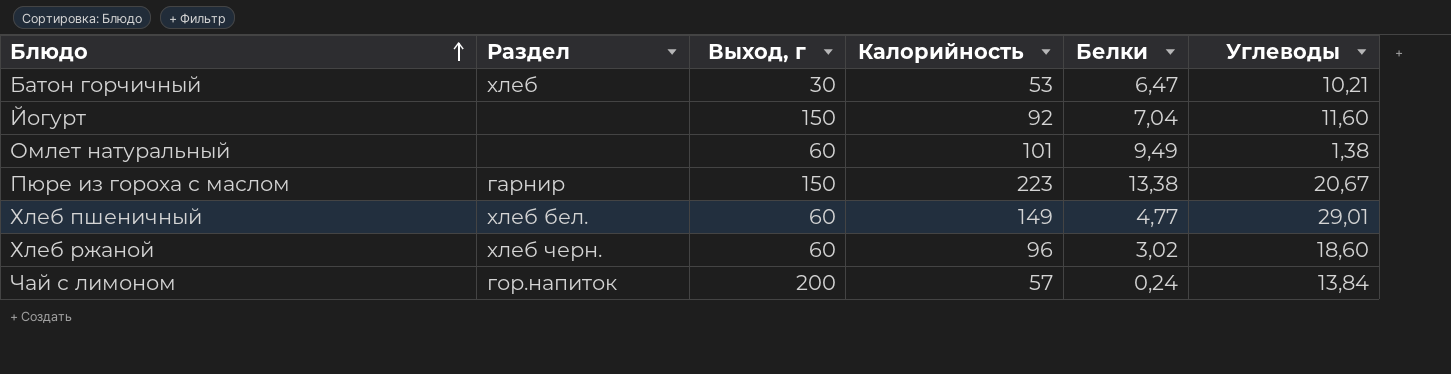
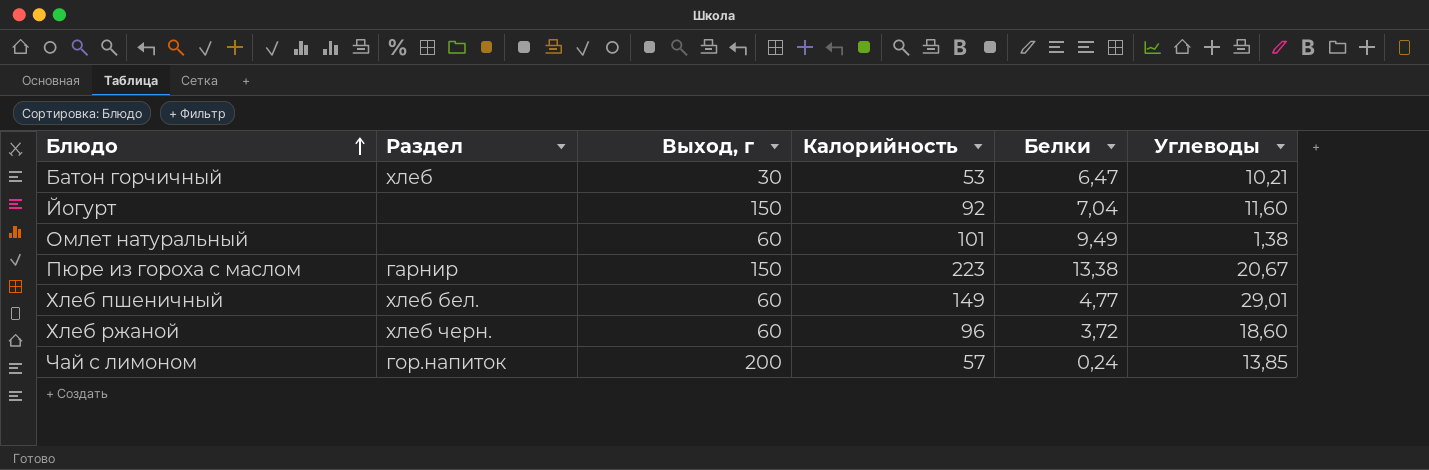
Хлеб ржаной | Белки: 3,02 -> 3,72
Чай с лимоном | Углеводы: 13,84 -> 13,85

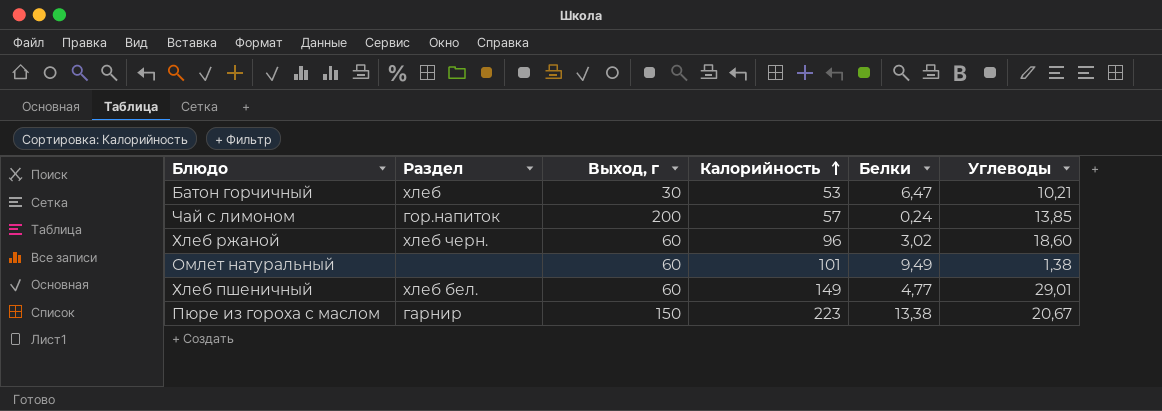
row order: Блюдо ascending -> Калорийность ascending
row Йогурт: none | 150 | 92 | 7,04 | 11,60 -> none
Хлеб ржаной | Белки: 3,72 -> 3,02

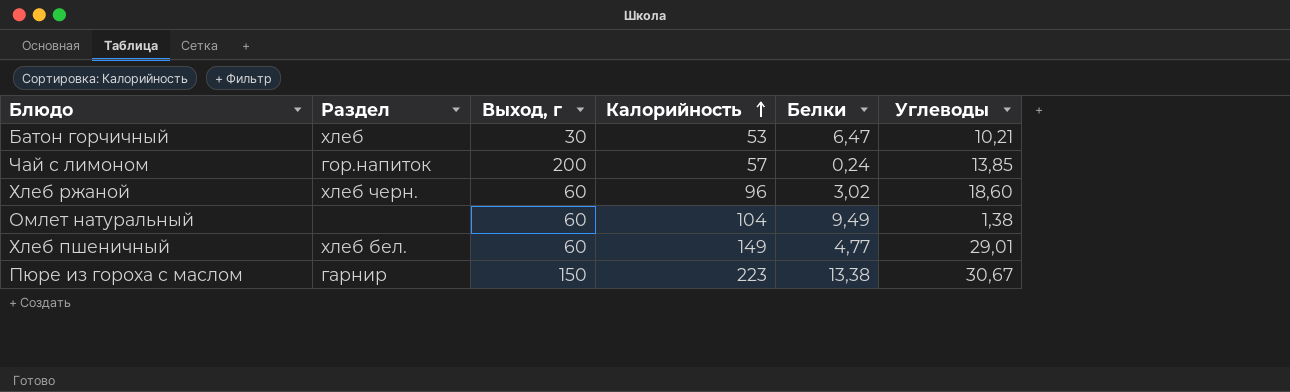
Омлет натуральный | Калорийность: 101 -> 104
Пюре из гороха с маслом | Углеводы: 20,67 -> 30,67

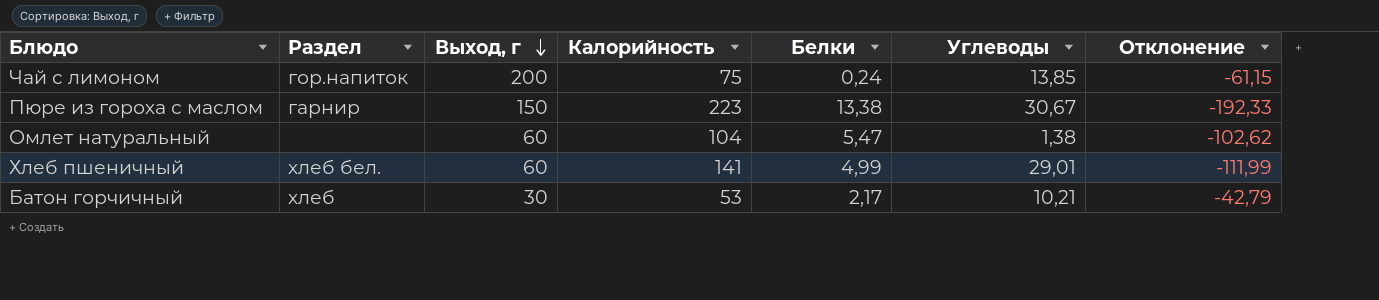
row order: Калорийность ascending -> Выход, г descending
column Отклонение | formula: none -> [Углеводы] - [Калорийность]
row Хлеб ржаной: хлеб черн. | 60 | 96 | 3,02 | 18,60 -> none
Чай с лимоном | Калорийность: 57 -> 75
Омлет натуральный | Белки: 9,49 -> 5,47
Хлеб пшеничный | Калорийность: 149 -> 141
Хлеб пшеничный | Белки: 4,77 -> 4,99
Батон горчичный | Белки: 6,47 -> 2,17

